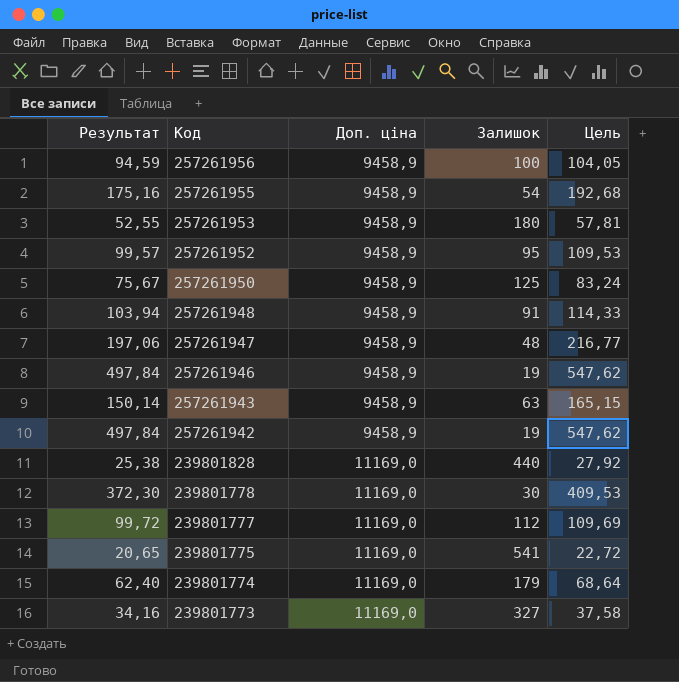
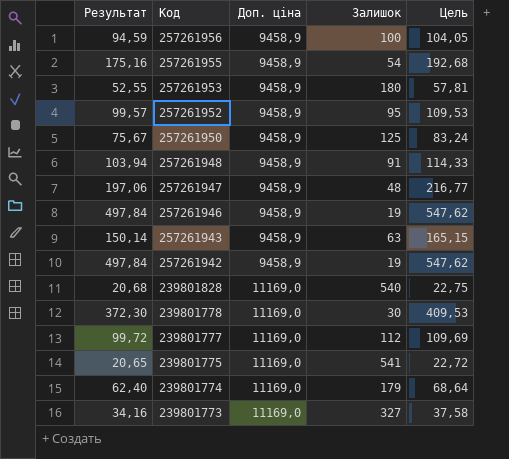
239801828 | Результат: 25,38 -> 20,68
239801828 | Залишок: 440 -> 540
239801828 | Цель: 27,92 -> 22,75

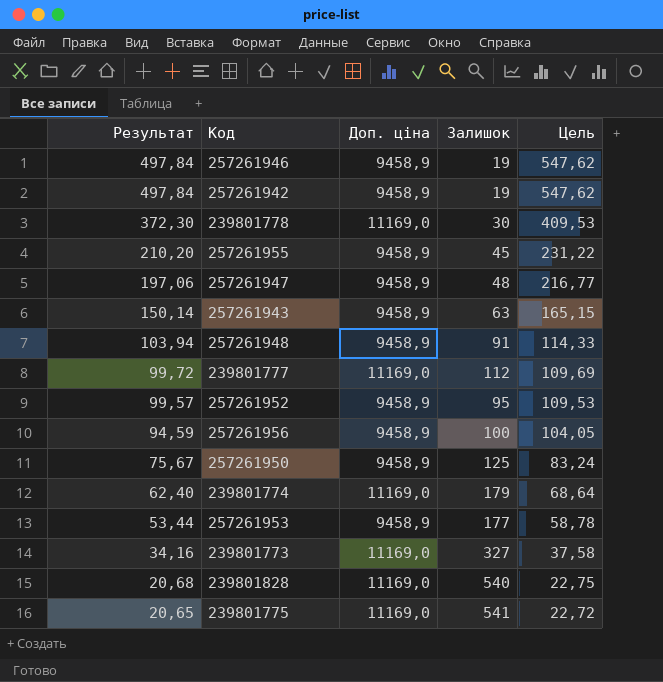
row order: Код descending -> Результат descending
257261955 | Результат: 175,16 -> 210,20
257261955 | Залишок: 54 -> 45
257261955 | Цель: 192,68 -> 231,22
257261953 | Результат: 52,55 -> 53,44
257261953 | Залишок: 180 -> 177
257261953 | Цель: 57,81 -> 58,78

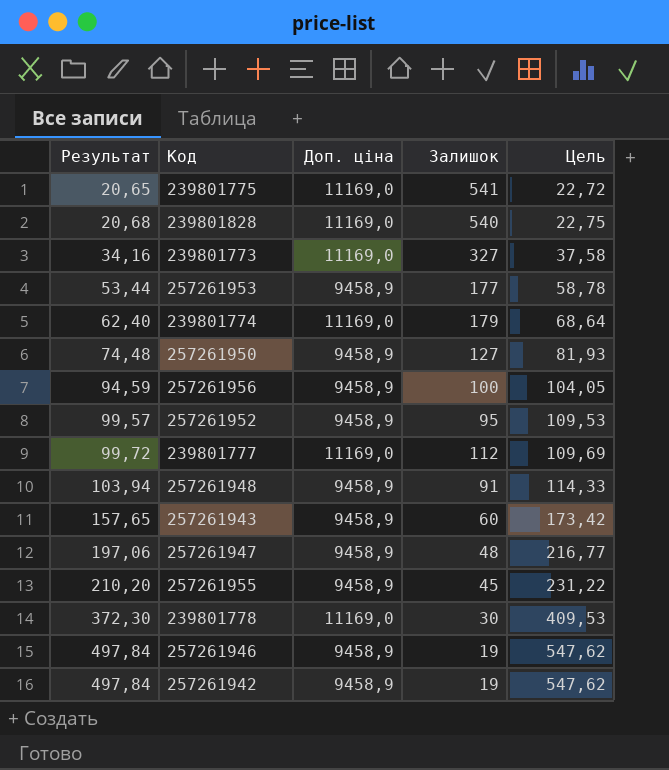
row order: Результат descending -> Результат ascending
257261950 | Результат: 75,67 -> 74,48
257261950 | Залишок: 125 -> 127
257261950 | Цель: 83,24 -> 81,93
257261943 | Результат: 150,14 -> 157,65
257261943 | Залишок: 63 -> 60
257261943 | Цель: 165,15 -> 173,42

